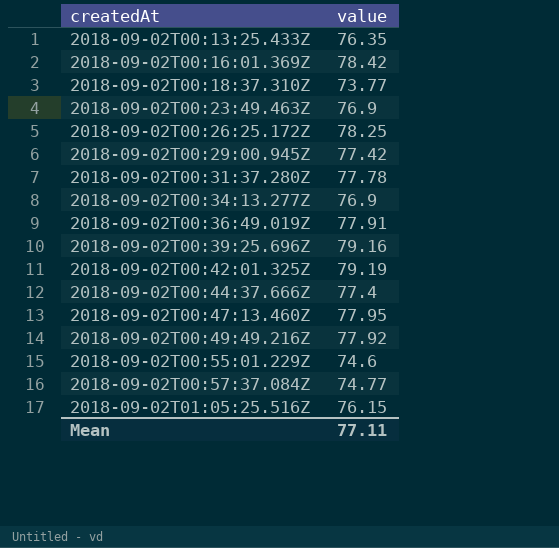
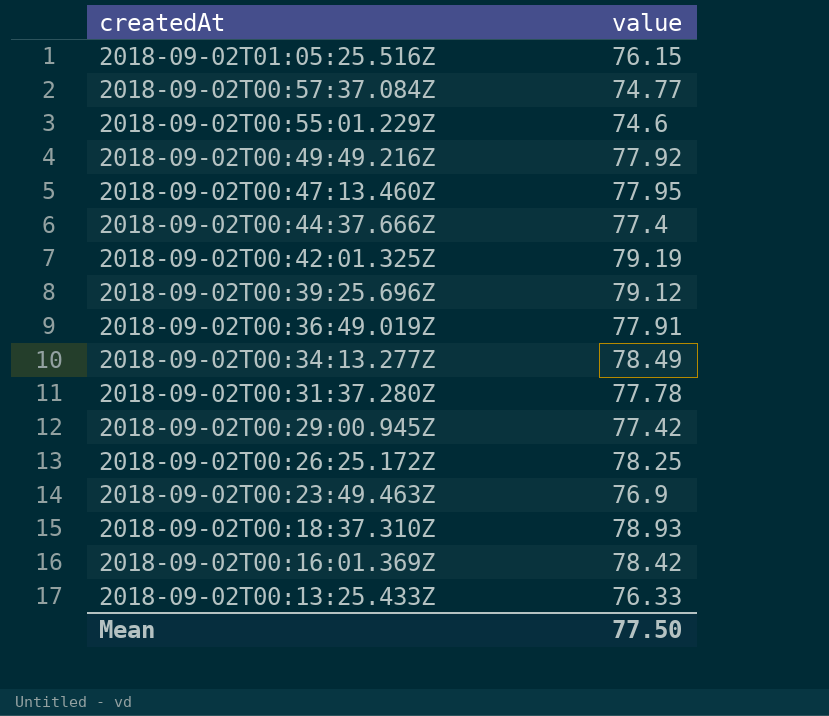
row order: createdAt ascending -> createdAt descending
2018-09-02T00:39:25.696Z | value: 79.16 -> 79.12
2018-09-02T00:34:13.277Z | value: 76.9 -> 78.49
2018-09-02T00:18:37.310Z | value: 73.77 -> 78.93
2018-09-02T00:13:25.433Z | value: 76.35 -> 76.33
Mean | value: 77.11 -> 77.50

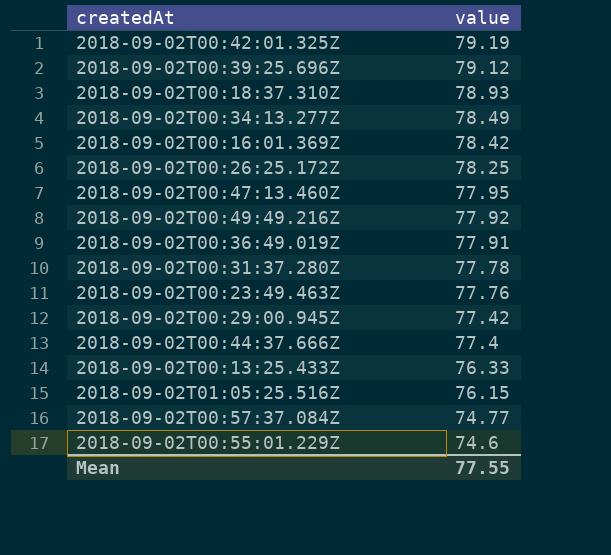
row order: createdAt descending -> value descending
2018-09-02T00:23:49.463Z | value: 76.9 -> 77.76
Mean | value: 77.50 -> 77.55

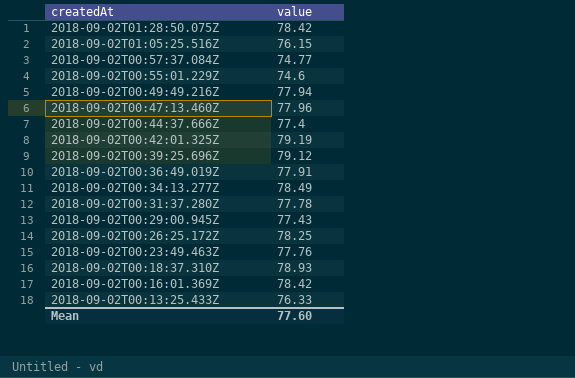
row order: value descending -> createdAt descending
row 2018-09-02T01:28:50.075Z: none -> 78.42
2018-09-02T00:49:49.216Z | value: 77.92 -> 77.94
2018-09-02T00:47:13.460Z | value: 77.95 -> 77.96
2018-09-02T00:29:00.945Z | value: 77.42 -> 77.43
Mean | value: 77.55 -> 77.60

